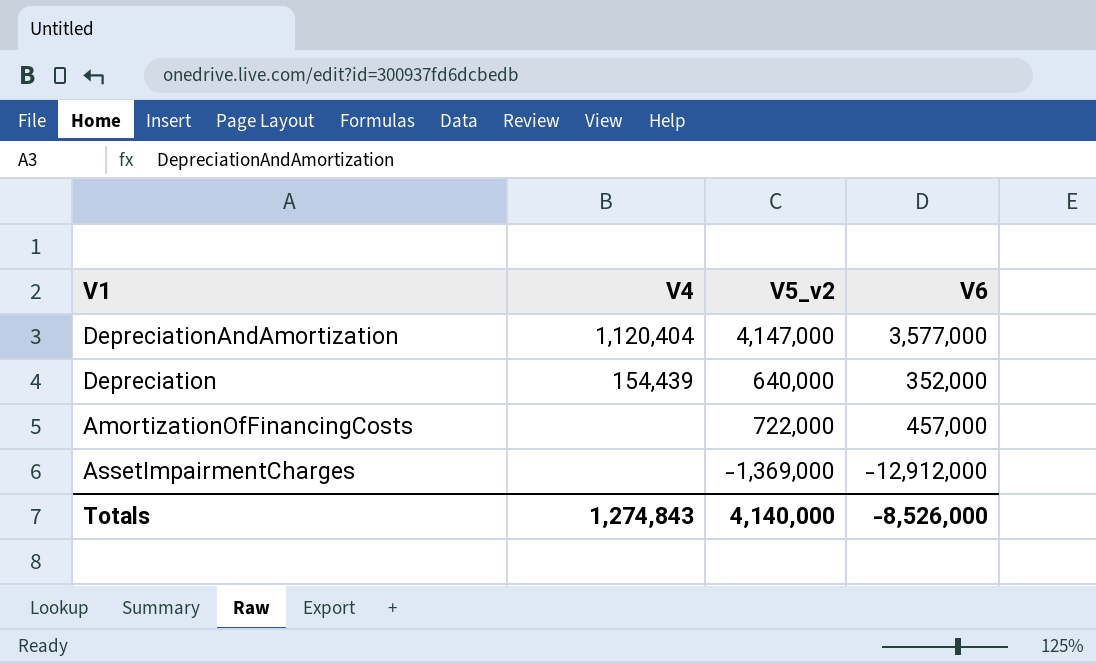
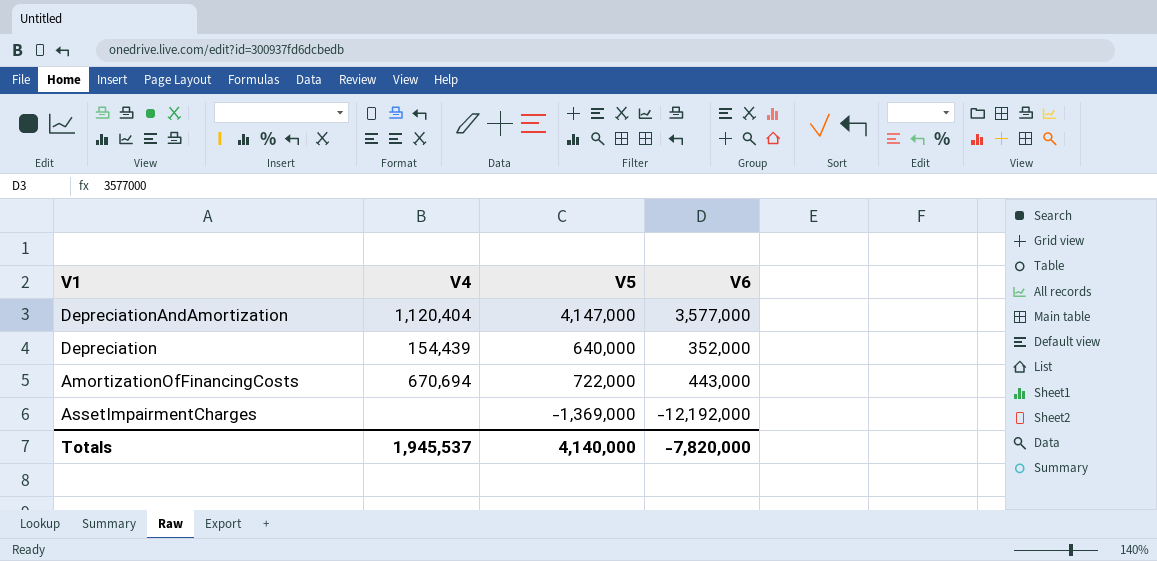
column name: V5_v2 -> V5
AmortizationOfFinancingCosts | V4: none -> 670,694
AmortizationOfFinancingCosts | V6: 457,000 -> 443,000
AssetImpairmentCharges | V6: -12,912,000 -> -12,192,000
Totals | V4: 1,274,843 -> 1,945,537
Totals | V6: -8,526,000 -> -7,820,000

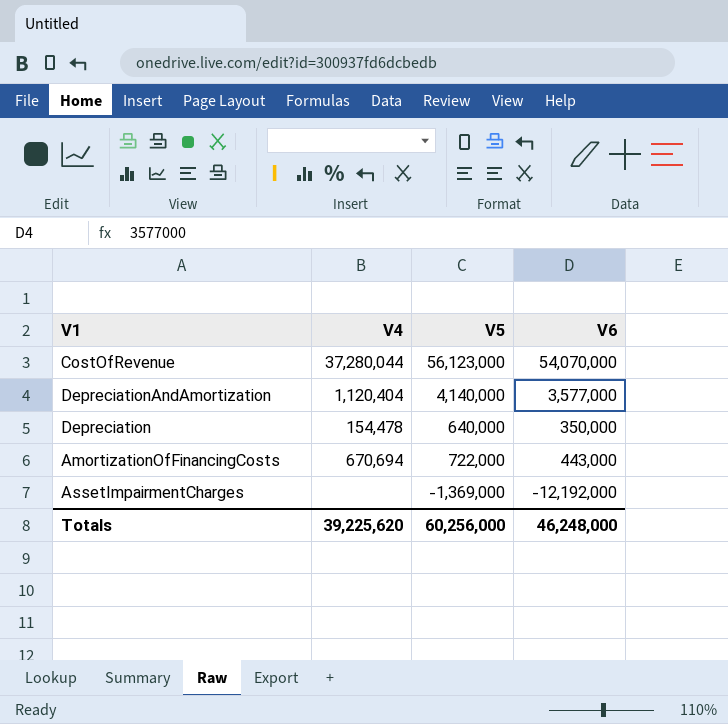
row CostOfRevenue: none -> 37,280,044 | 56,123,000 | 54,070,000
DepreciationAndAmortization | V5: 4,147,000 -> 4,140,000
Depreciation | V4: 154,439 -> 154,478
Depreciation | V6: 352,000 -> 350,000
Totals | V4: 1,945,537 -> 39,225,620
Totals | V5: 4,140,000 -> 60,256,000
Totals | V6: -7,820,000 -> 46,248,000

